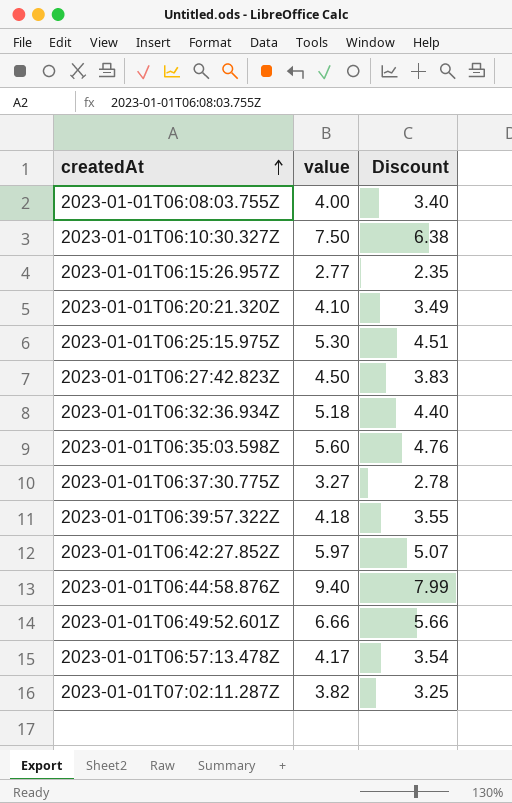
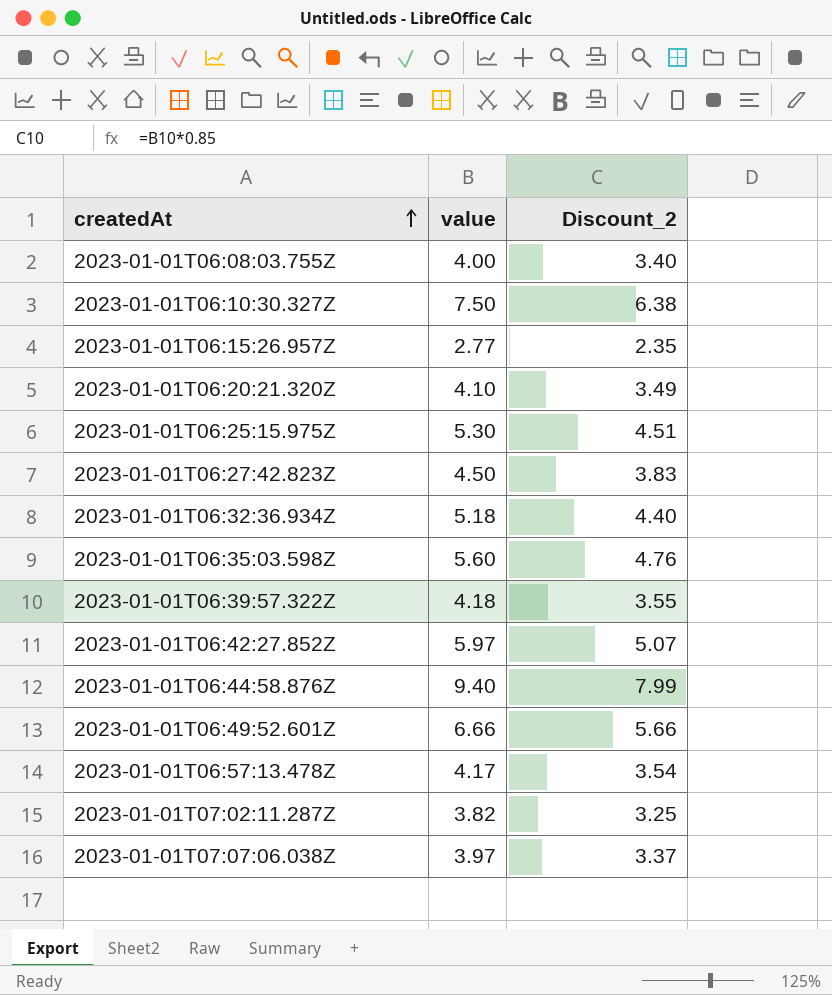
column name: Discount -> Discount_2
row 2023-01-01T06:37:30.775Z: 3.27 | 2.78 -> none
row 2023-01-01T07:07:06.038Z: none -> 3.97 | 3.37

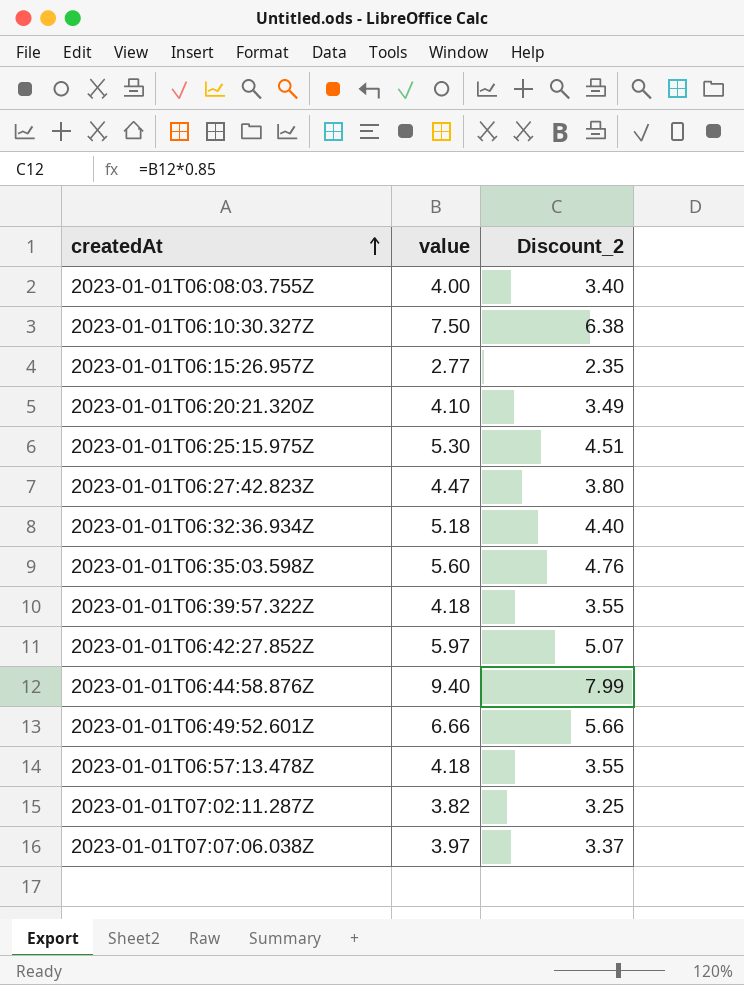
2023-01-01T06:27:42.823Z | value: 4.50 -> 4.47
2023-01-01T06:27:42.823Z | Discount_2: 3.83 -> 3.80
2023-01-01T06:57:13.478Z | value: 4.17 -> 4.18
2023-01-01T06:57:13.478Z | Discount_2: 3.54 -> 3.55

